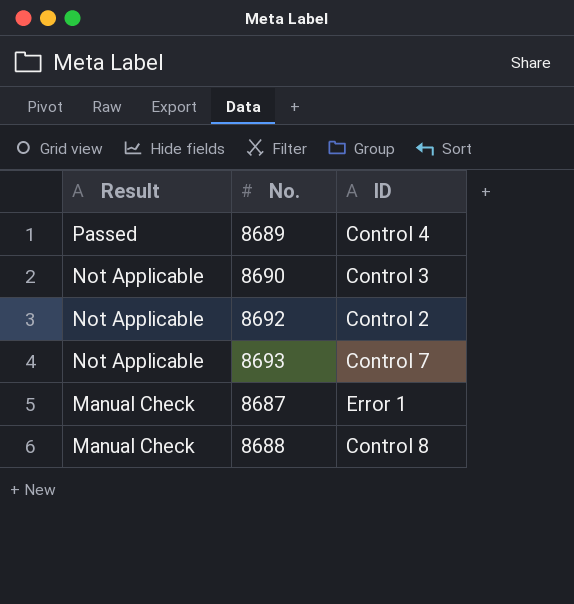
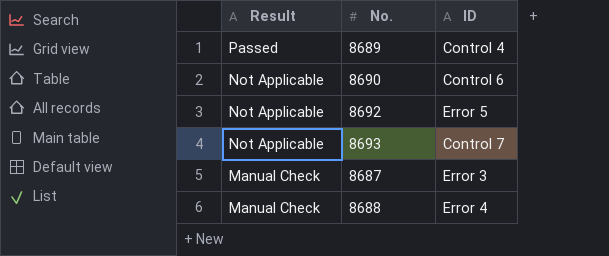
8690 | ID: Control 3 -> Control 6
8692 | ID: Control 2 -> Error 5
8687 | ID: Error 1 -> Error 3
8688 | ID: Control 8 -> Error 4

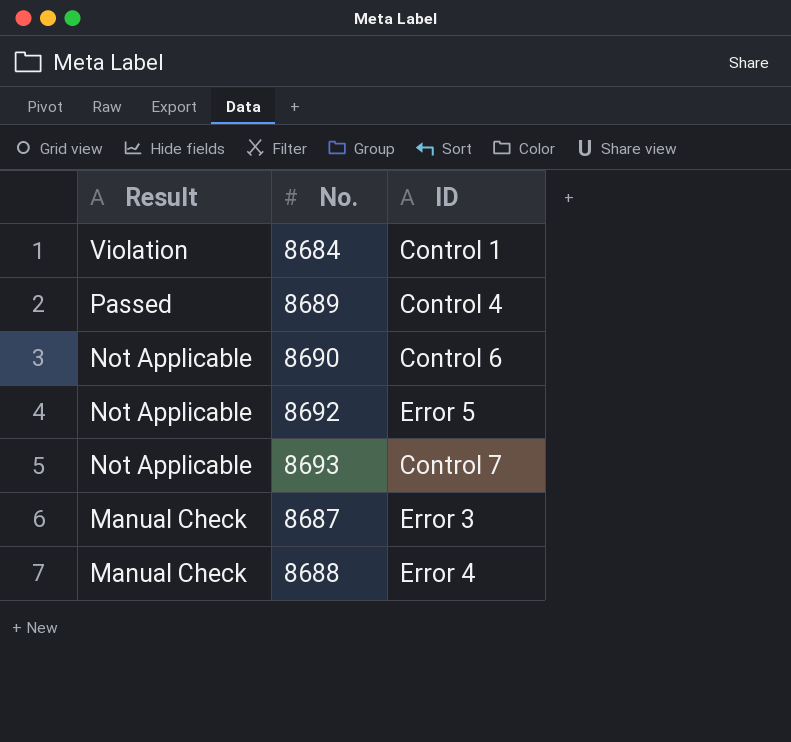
row 8684: none -> Violation | Control 1

